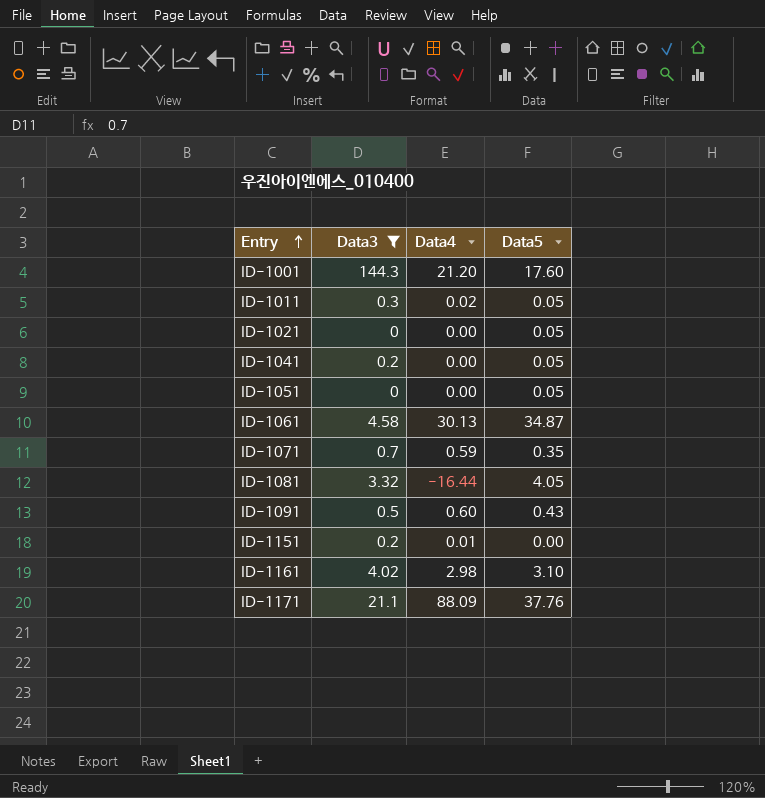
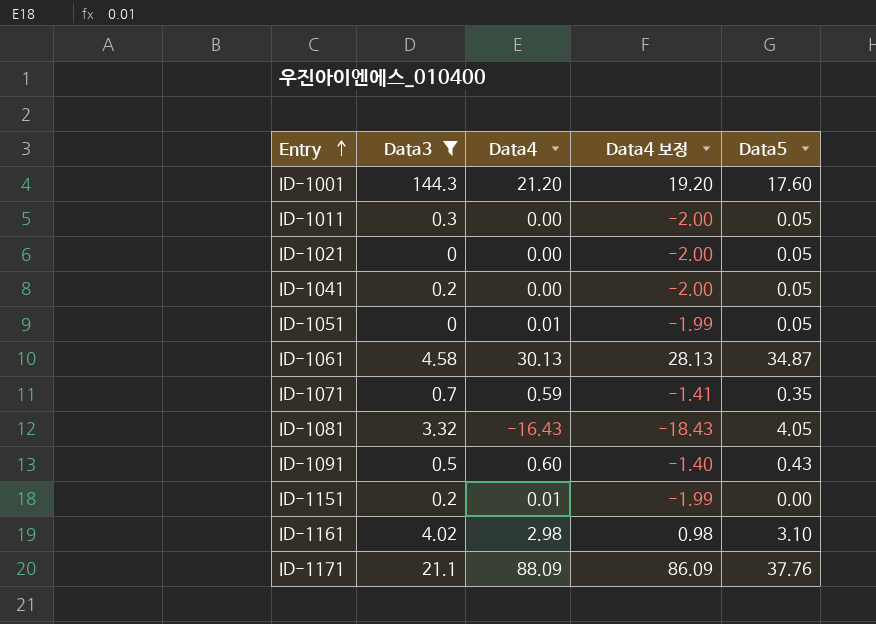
column Data4 보정 | formula: none -> [Data4] - 2
ID-1011 | Data4: 0.02 -> 0.00
ID-1051 | Data4: 0.00 -> 0.01
ID-1081 | Data4: -16.44 -> -16.43

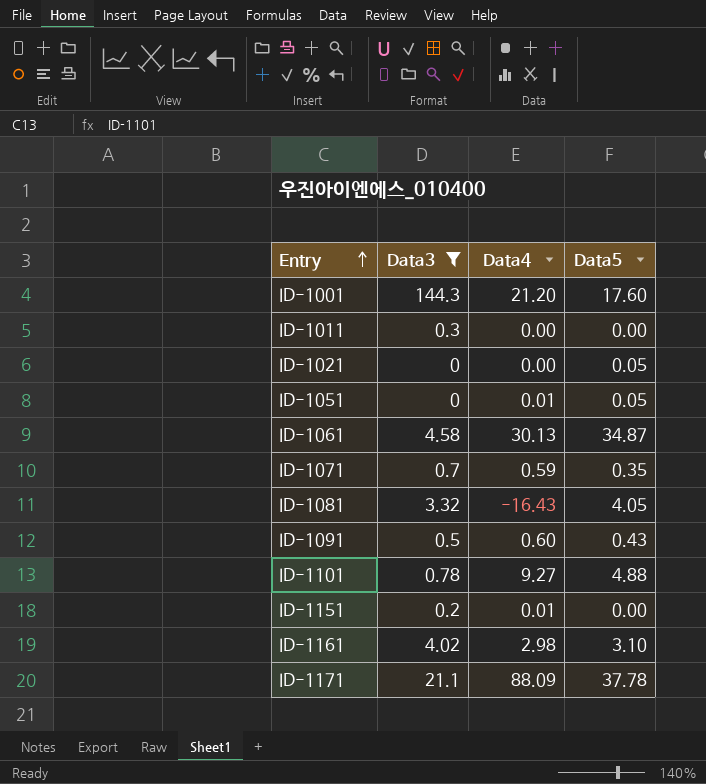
column Data4 보정 | formula: [Data4] - 2 -> none
row ID-1041: 0.2 | 0.00 | -2.00 | 0.05 -> none
ID-1011 | Data5: 0.05 -> 0.00
row ID-1101: none -> 0.78 | 9.27 | 4.88
ID-1171 | Data5: 37.76 -> 37.78

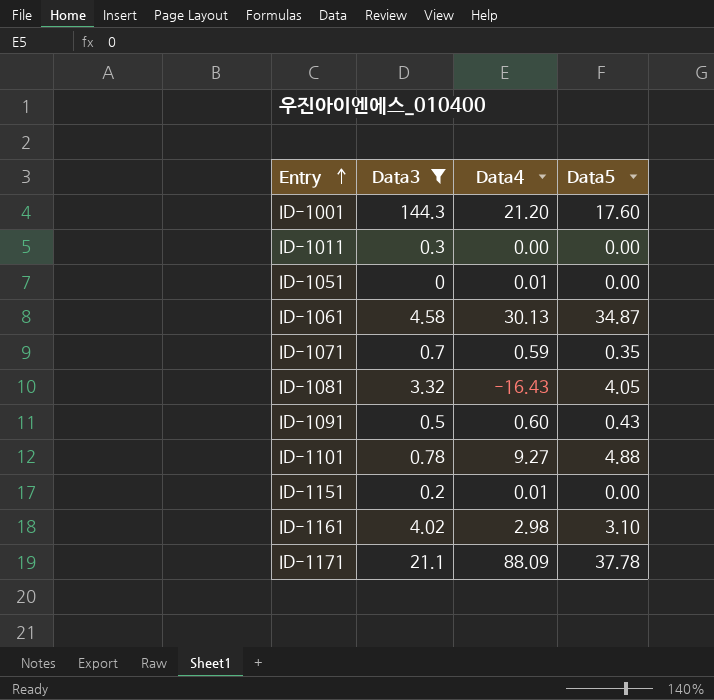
row ID-1021: 0 | 0.00 | 0.05 -> none
ID-1051 | Data5: 0.05 -> 0.00

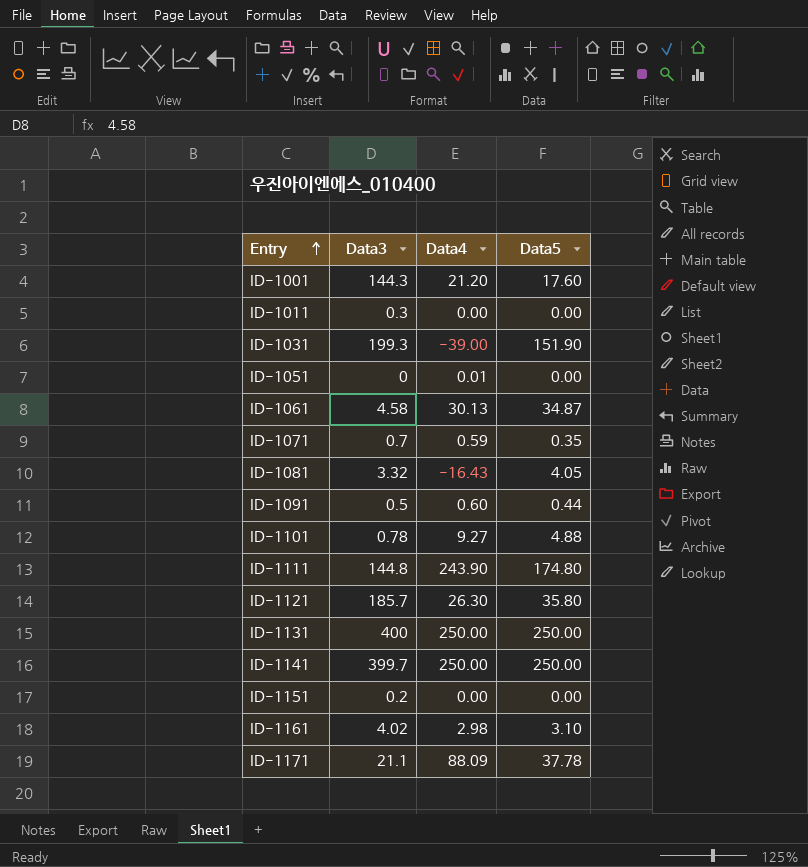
filter: Data3 <= 144.3 -> none
ID-1091 | Data5: 0.43 -> 0.44
ID-1151 | Data4: 0.01 -> 0.00

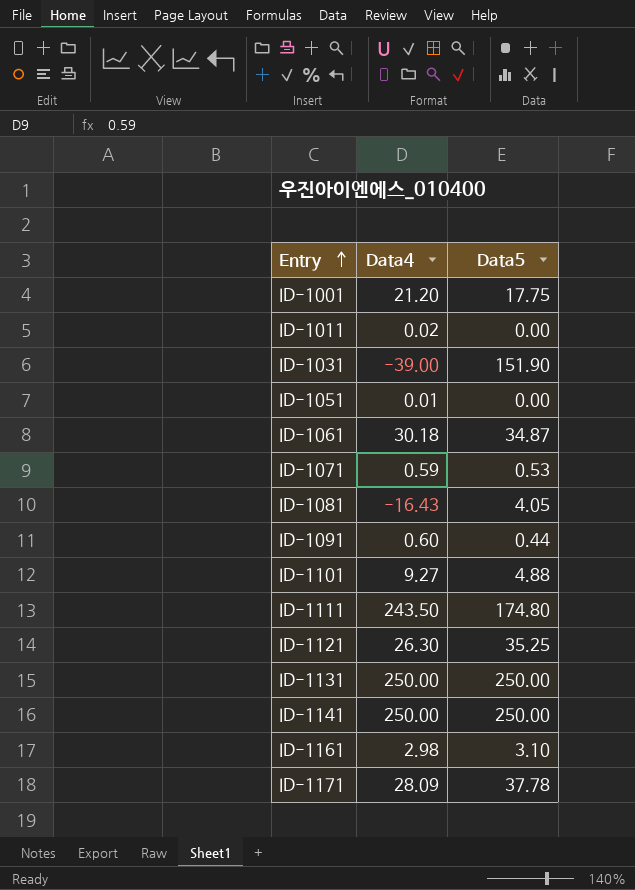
column Data3 | position: 2 -> none
row ID-1151: 0.2 | 0.00 | 0.00 -> none
ID-1001 | Data5: 17.60 -> 17.75
ID-1011 | Data4: 0.00 -> 0.02
ID-1061 | Data4: 30.13 -> 30.18
ID-1071 | Data5: 0.35 -> 0.53
ID-1111 | Data4: 243.90 -> 243.50
ID-1121 | Data5: 35.80 -> 35.25
ID-1171 | Data4: 88.09 -> 28.09

